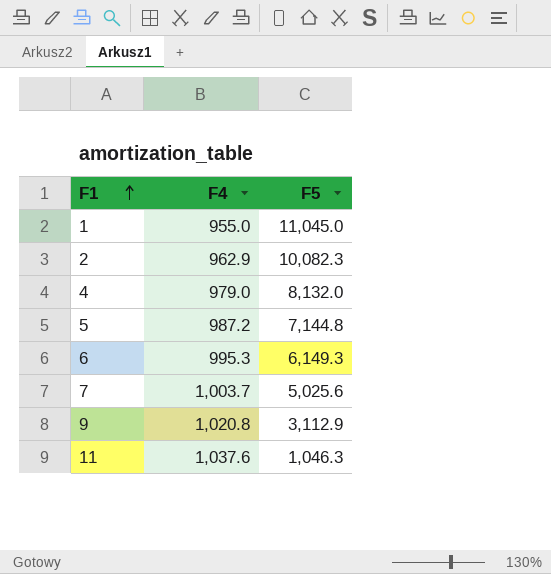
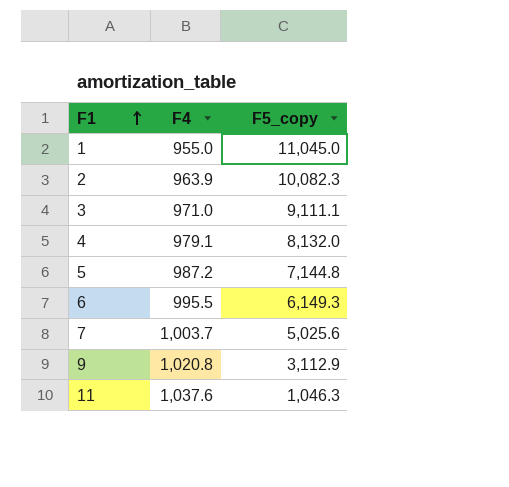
column name: F5 -> F5_copy
2 | F4: 962.9 -> 963.9
row 3: none -> 971.0 | 9,111.1
4 | F4: 979.0 -> 979.1
6 | F4: 995.3 -> 995.5

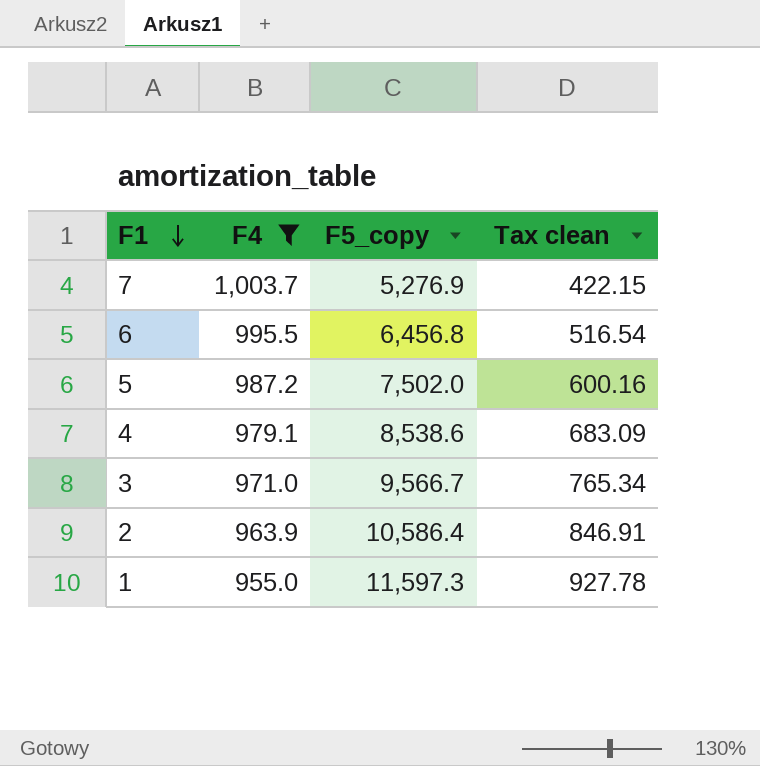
filter: none -> F4 <= 1,003.7
row order: F1 ascending -> F1 descending
column Tax clean | formula: none -> [F5_copy] * 0.08
7 | F5_copy: 5,025.6 -> 5,276.9
6 | F5_copy: 6,149.3 -> 6,456.8
5 | F5_copy: 7,144.8 -> 7,502.0
4 | F5_copy: 8,132.0 -> 8,538.6
3 | F5_copy: 9,111.1 -> 9,566.7
2 | F5_copy: 10,082.3 -> 10,586.4
1 | F5_copy: 11,045.0 -> 11,597.3

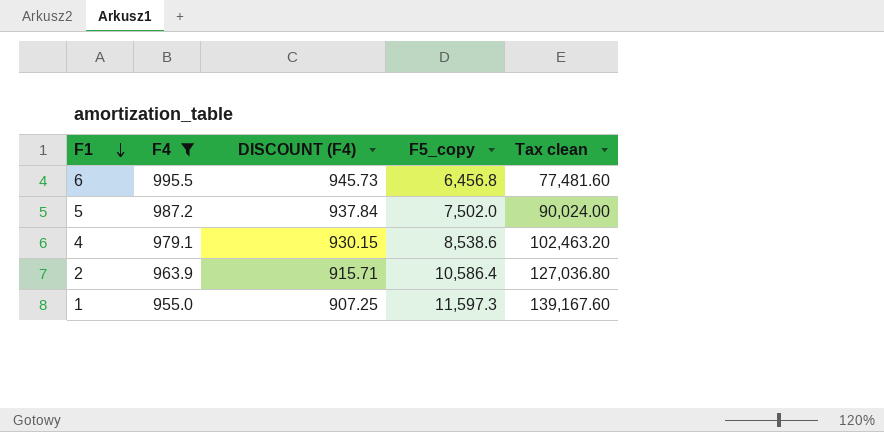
column DISCOUNT (F4) | formula: none -> [F4] * 0.95
column Tax clean | formula: [F5_copy] * 0.08 -> [F5_copy] * 12
row 7: 1,003.7 | 5,276.9 | 422.15 -> none
row 3: 971.0 | 9,566.7 | 765.34 -> none

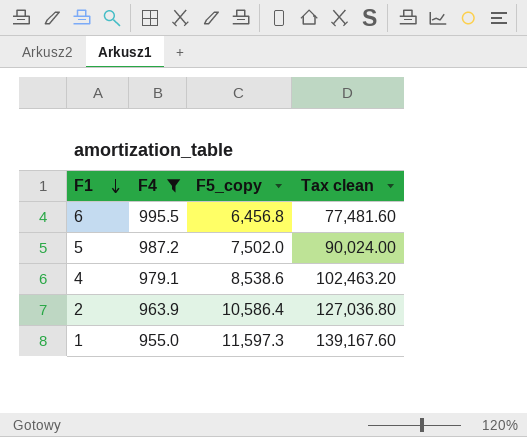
column DISCOUNT (F4) | formula: [F4] * 0.95 -> none

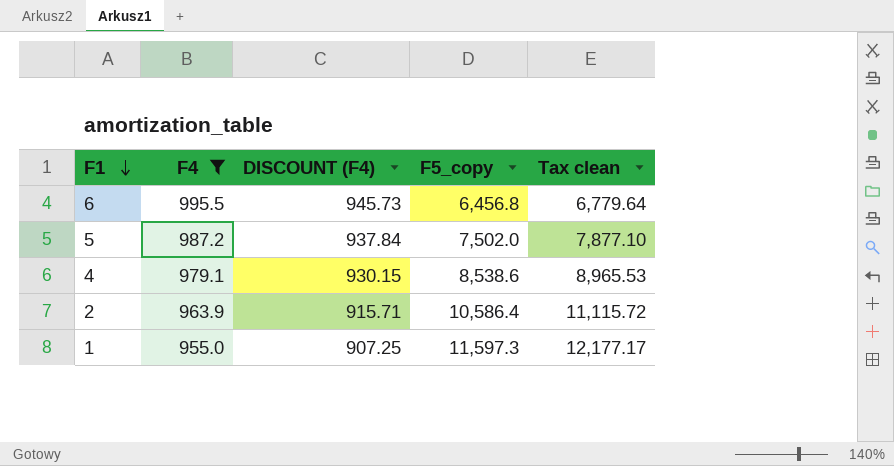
column DISCOUNT (F4) | formula: none -> [F4] * 0.95
column Tax clean | formula: [F5_copy] * 12 -> [F5_copy] * 1.05

